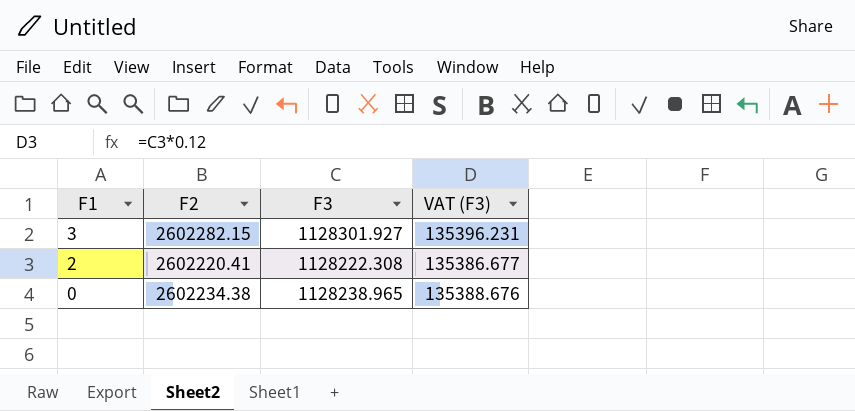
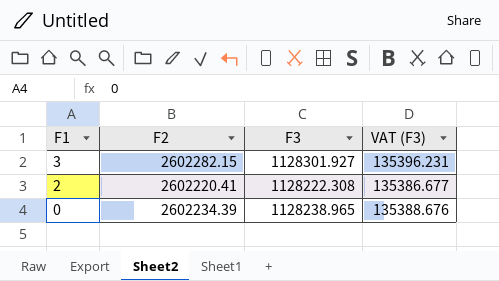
0 | F2: 2602234.38 -> 2602234.39

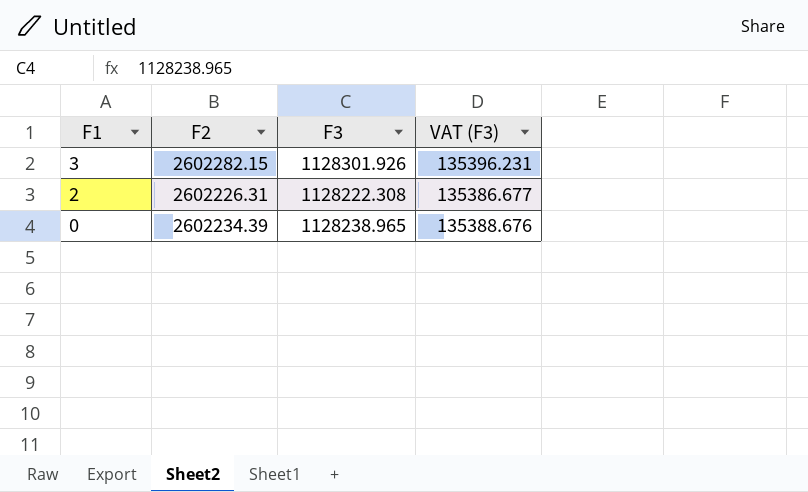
3 | F3: 1128301.927 -> 1128301.926
2 | F2: 2602220.41 -> 2602226.31

